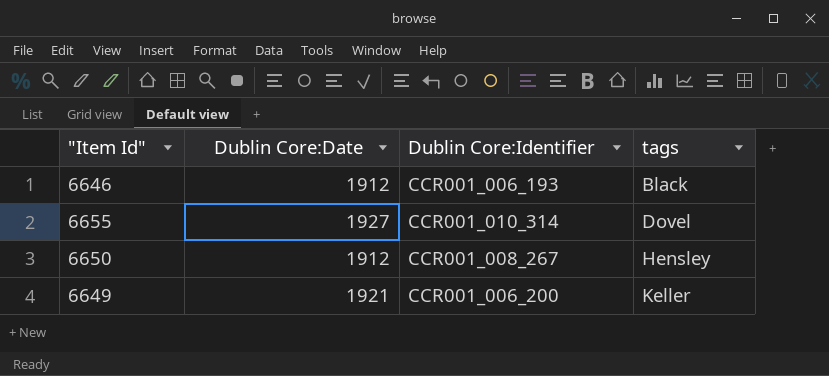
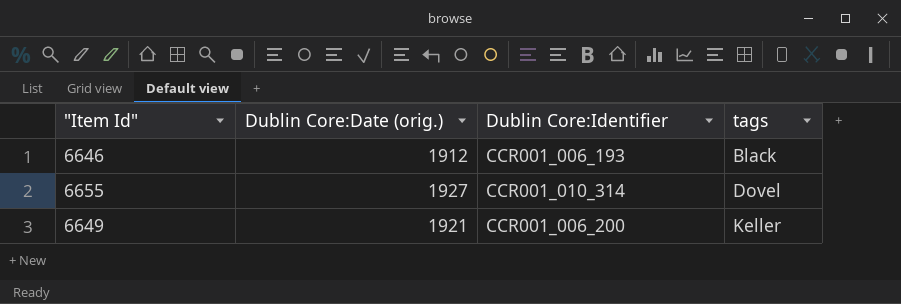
column name: Dublin Core:Date -> Dublin Core:Date (orig.)
row 6650: 1912 | CCR001_008_267 | Hensley -> none

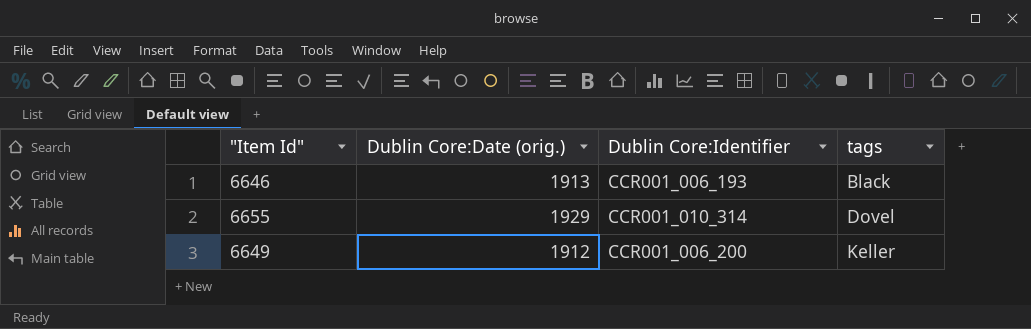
6646 | Dublin Core:Date (orig.): 1912 -> 1913
6655 | Dublin Core:Date (orig.): 1927 -> 1929
6649 | Dublin Core:Date (orig.): 1921 -> 1912

